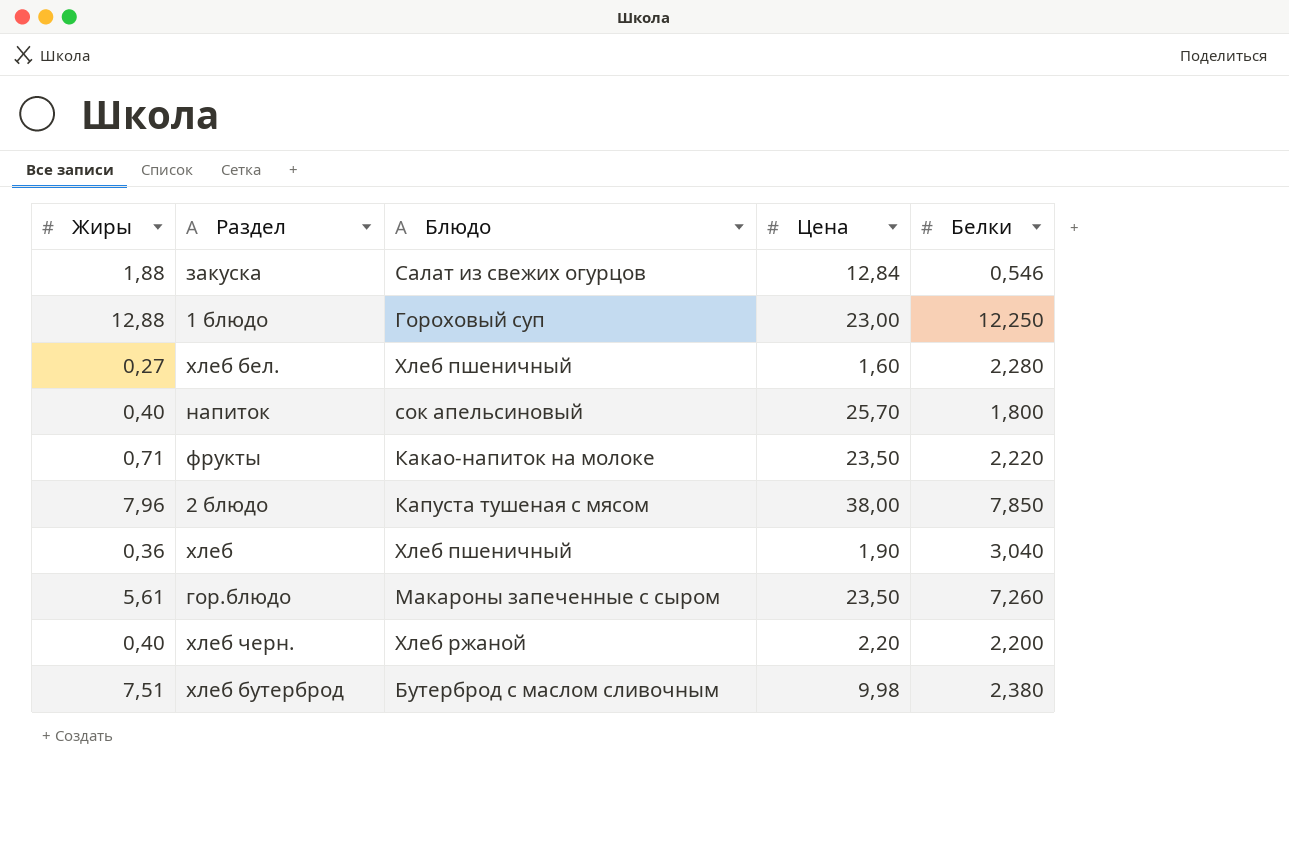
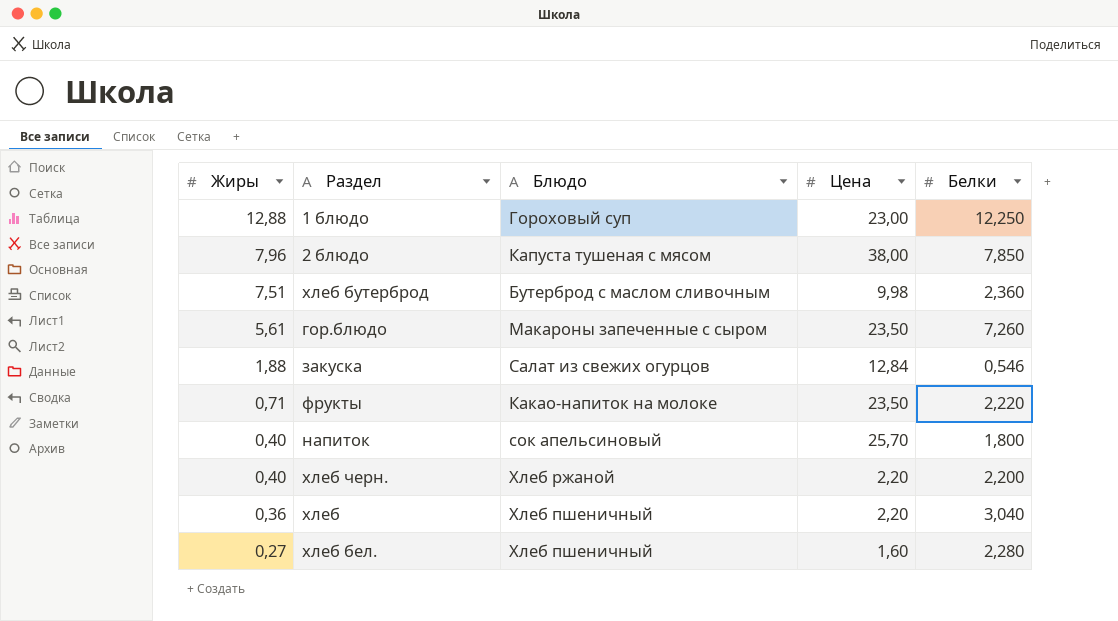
row order: none -> Жиры descending
хлеб бутерброд | Белки: 2,380 -> 2,360
хлеб | Цена: 1,90 -> 2,20

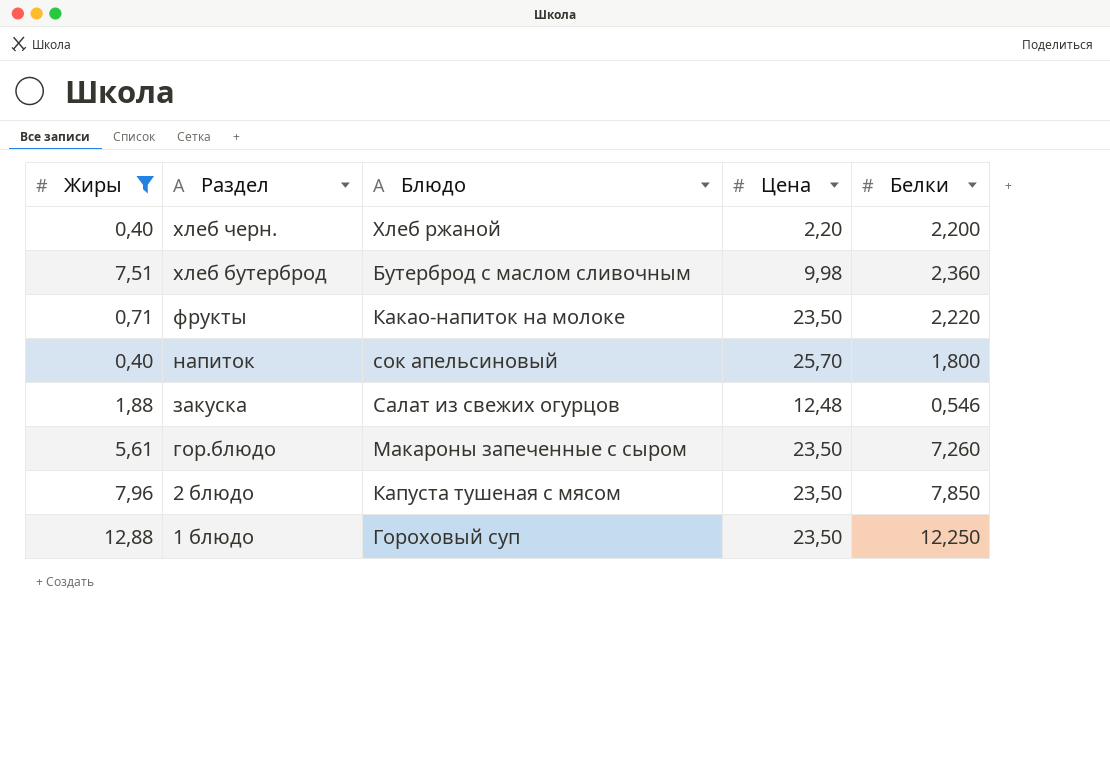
filter: none -> Жиры >= 0,40
row order: Жиры descending -> Раздел descending
закуска | Цена: 12,84 -> 12,48
2 блюдо | Цена: 38,00 -> 23,50
1 блюдо | Цена: 23,00 -> 23,50

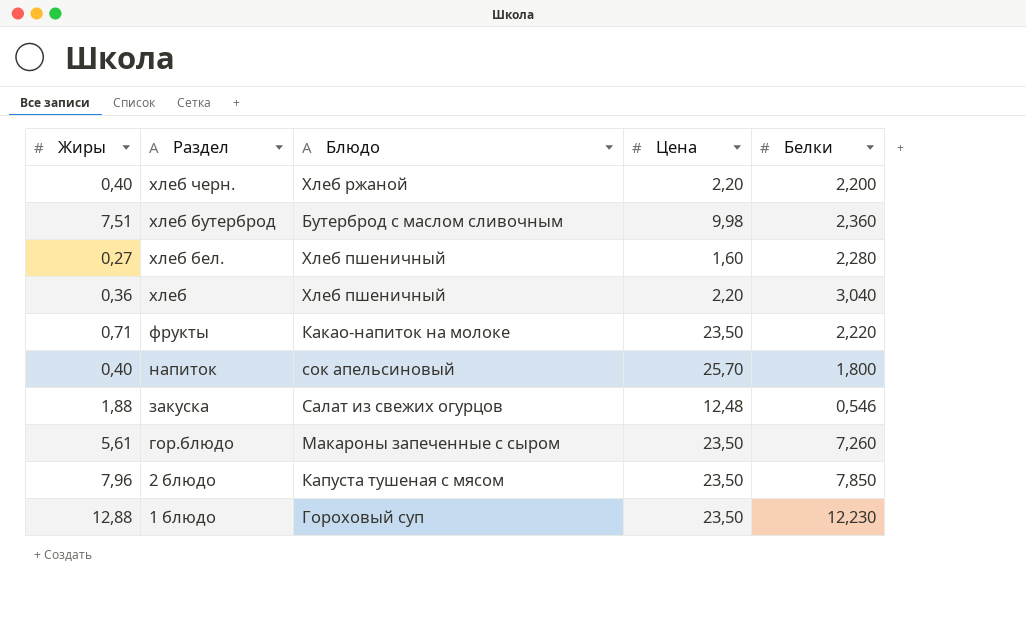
filter: Жиры >= 0,40 -> none
1 блюдо | Белки: 12,250 -> 12,230

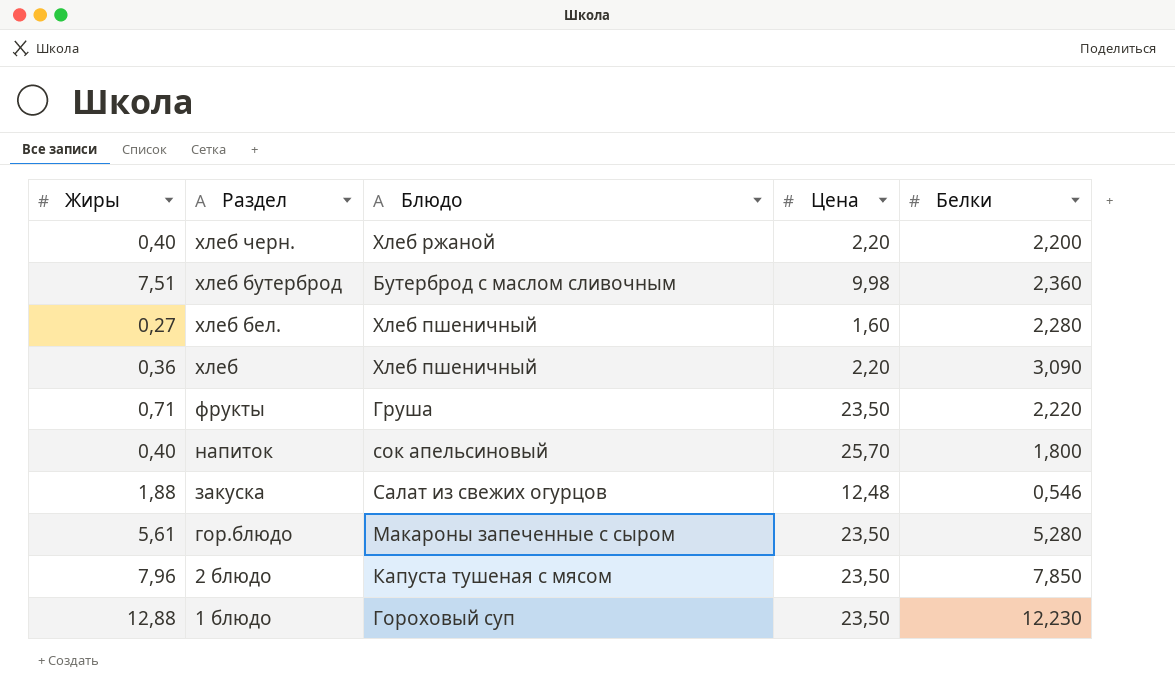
хлеб | Белки: 3,040 -> 3,090
фрукты | Блюдо: Какао-напиток на молоке -> Груша
гор.блюдо | Белки: 7,260 -> 5,280

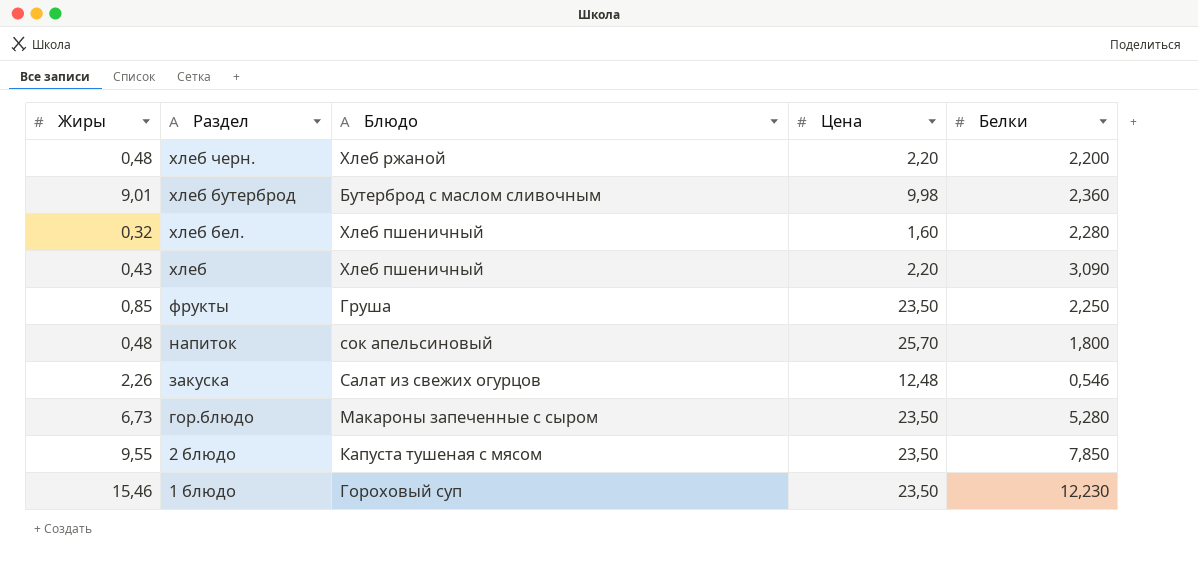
хлеб черн. | Жиры: 0,40 -> 0,48
хлеб бутерброд | Жиры: 7,51 -> 9,01
хлеб бел. | Жиры: 0,27 -> 0,32
хлеб | Жиры: 0,36 -> 0,43
фрукты | Жиры: 0,71 -> 0,85
фрукты | Белки: 2,220 -> 2,250
напиток | Жиры: 0,40 -> 0,48
закуска | Жиры: 1,88 -> 2,26
гор.блюдо | Жиры: 5,61 -> 6,73
2 блюдо | Жиры: 7,96 -> 9,55
1 блюдо | Жиры: 12,88 -> 15,46

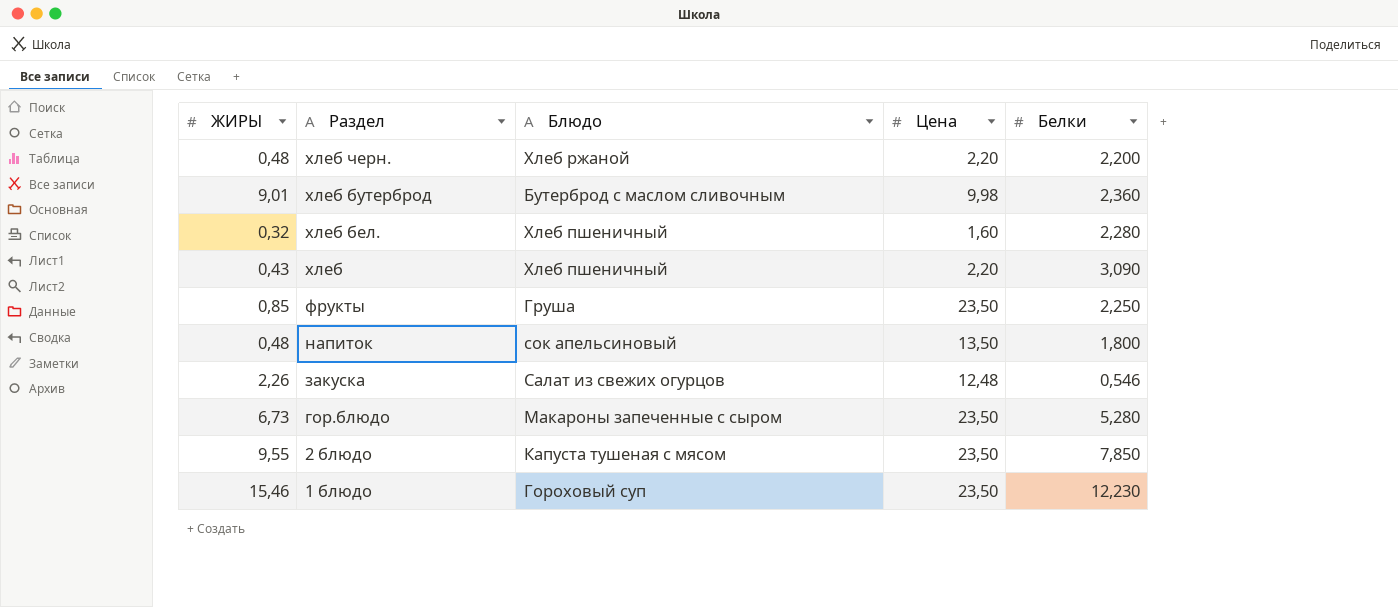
column name: Жиры -> ЖИРЫ
напиток | Цена: 25,70 -> 13,50

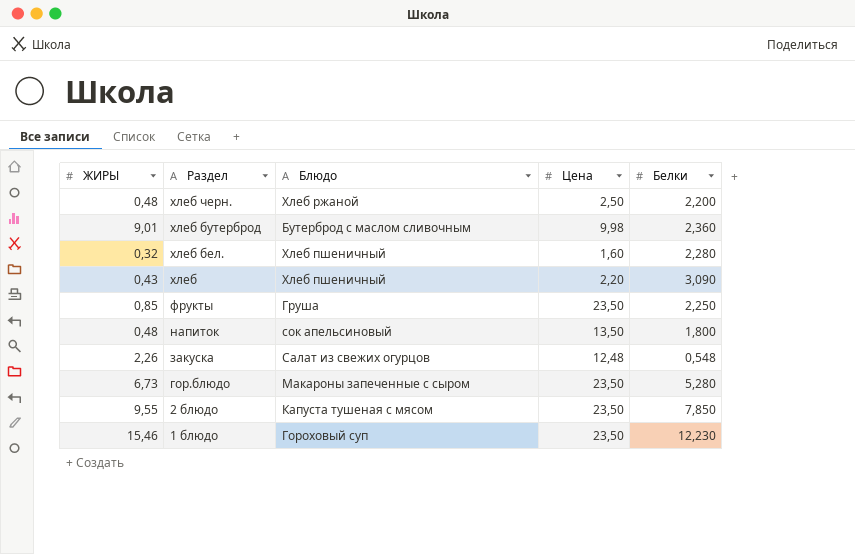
хлеб черн. | Цена: 2,20 -> 2,50
закуска | Белки: 0,546 -> 0,548

